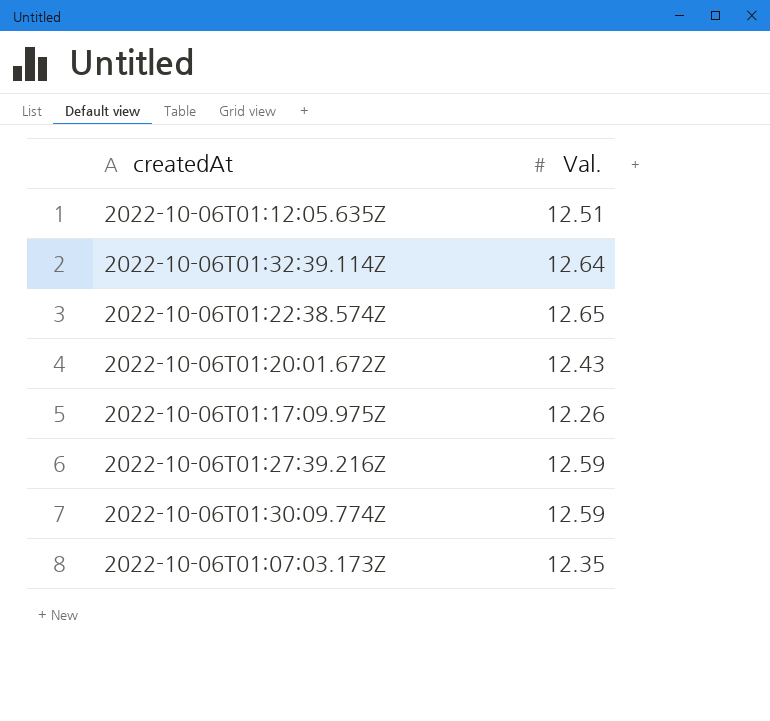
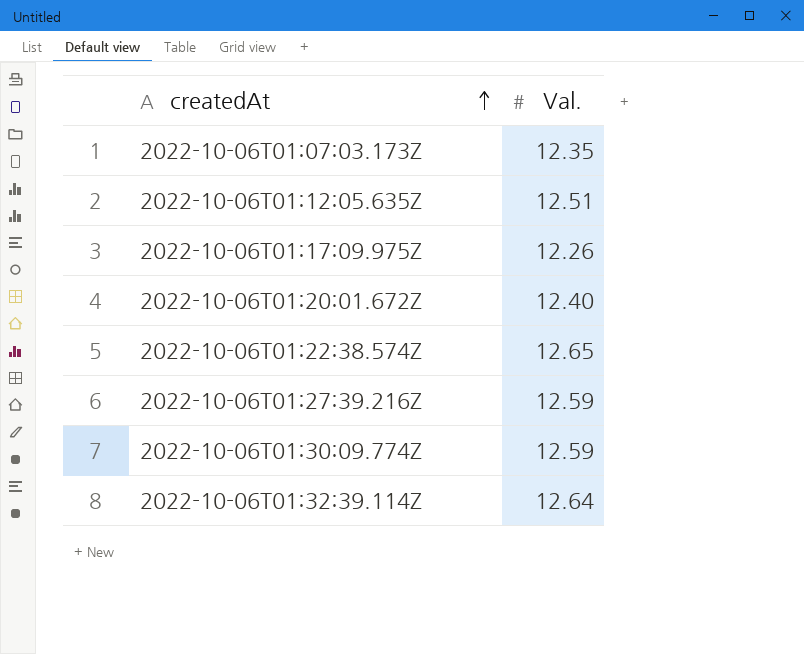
row order: none -> createdAt ascending
2022-10-06T01:20:01.672Z | Val.: 12.43 -> 12.40

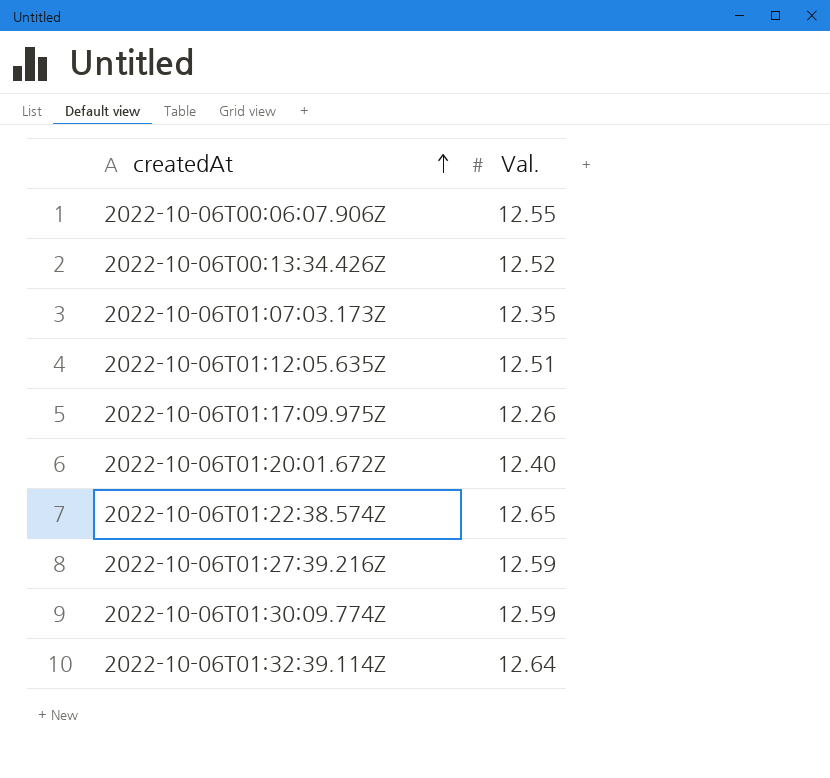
row 2022-10-06T00:06:07.906Z: none -> 12.55
row 2022-10-06T00:13:34.426Z: none -> 12.52

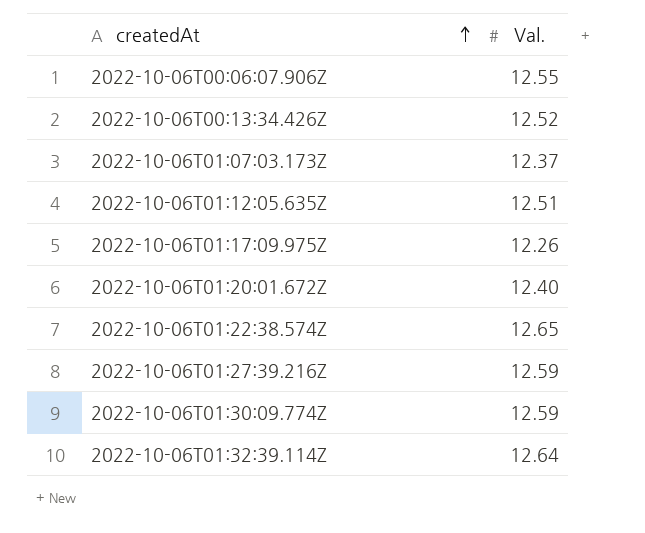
2022-10-06T01:07:03.173Z | Val.: 12.35 -> 12.37

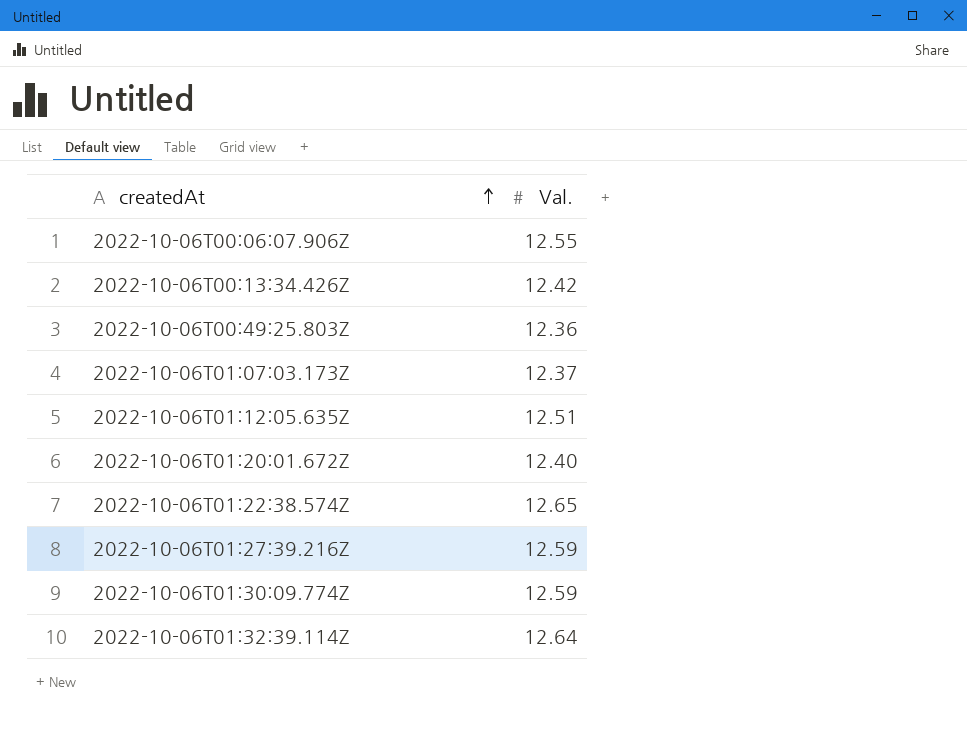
row 2022-10-06T01:17:09.975Z: 12.26 -> none
2022-10-06T00:13:34.426Z | Val.: 12.52 -> 12.42
row 2022-10-06T00:49:25.803Z: none -> 12.36

